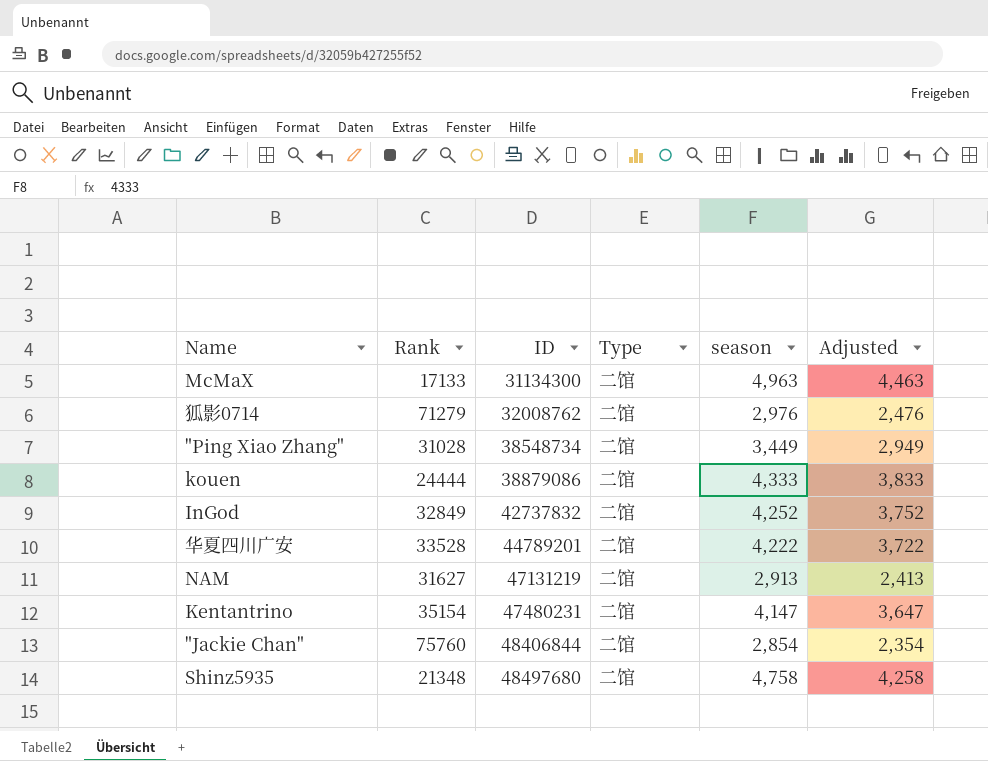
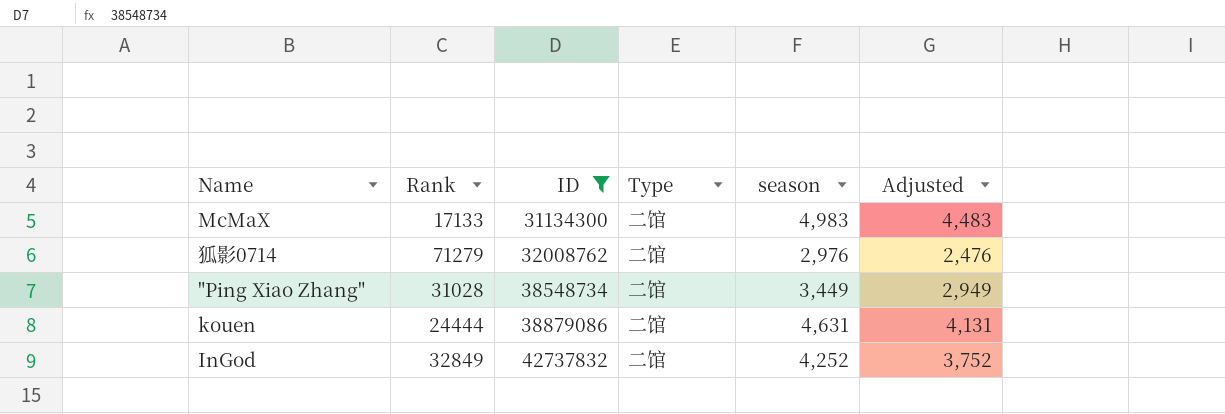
filter: none -> ID <= 42737832
McMaX | season: 4,963 -> 4,983
McMaX | Adjusted: 4,463 -> 4,483
kouen | season: 4,333 -> 4,631
kouen | Adjusted: 3,833 -> 4,131

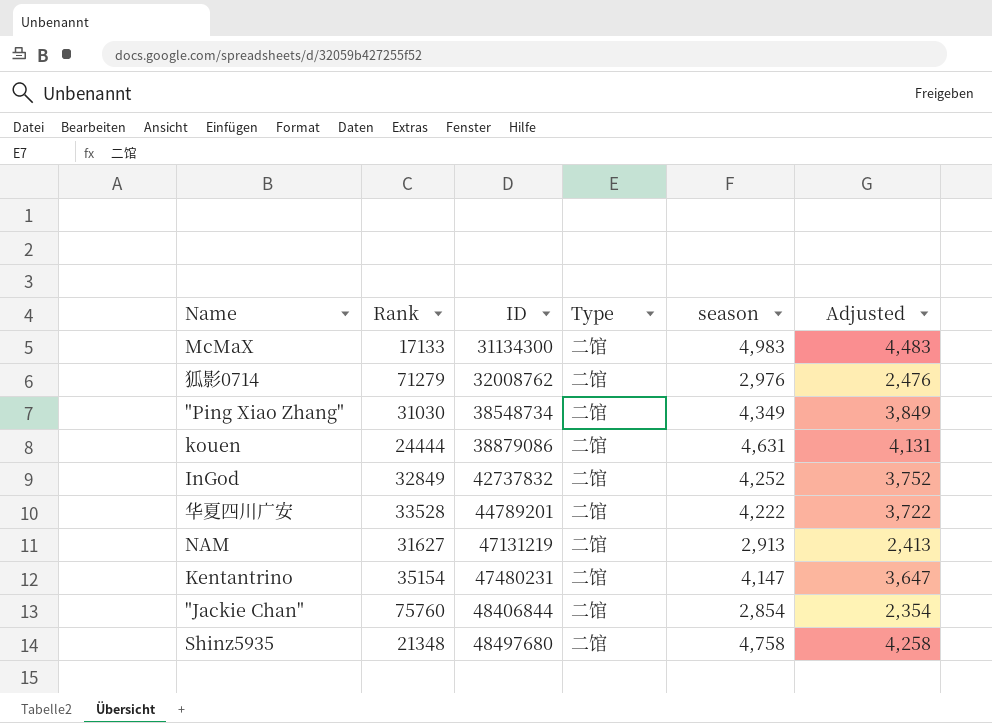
filter: ID <= 42737832 -> none
"Ping Xiao Zhang" | Rank: 31028 -> 31030
"Ping Xiao Zhang" | season: 3,449 -> 4,349
"Ping Xiao Zhang" | Adjusted: 2,949 -> 3,849

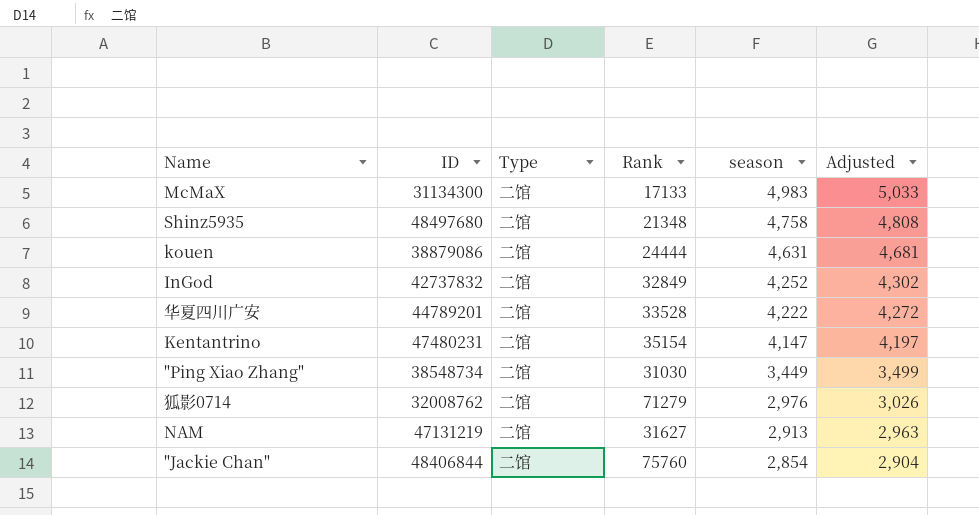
row order: ID ascending -> season descending
column Rank | position: 2 -> 4
column Adjusted | formula: [season] - 500 -> [season] + 50
"Ping Xiao Zhang" | season: 4,349 -> 3,449

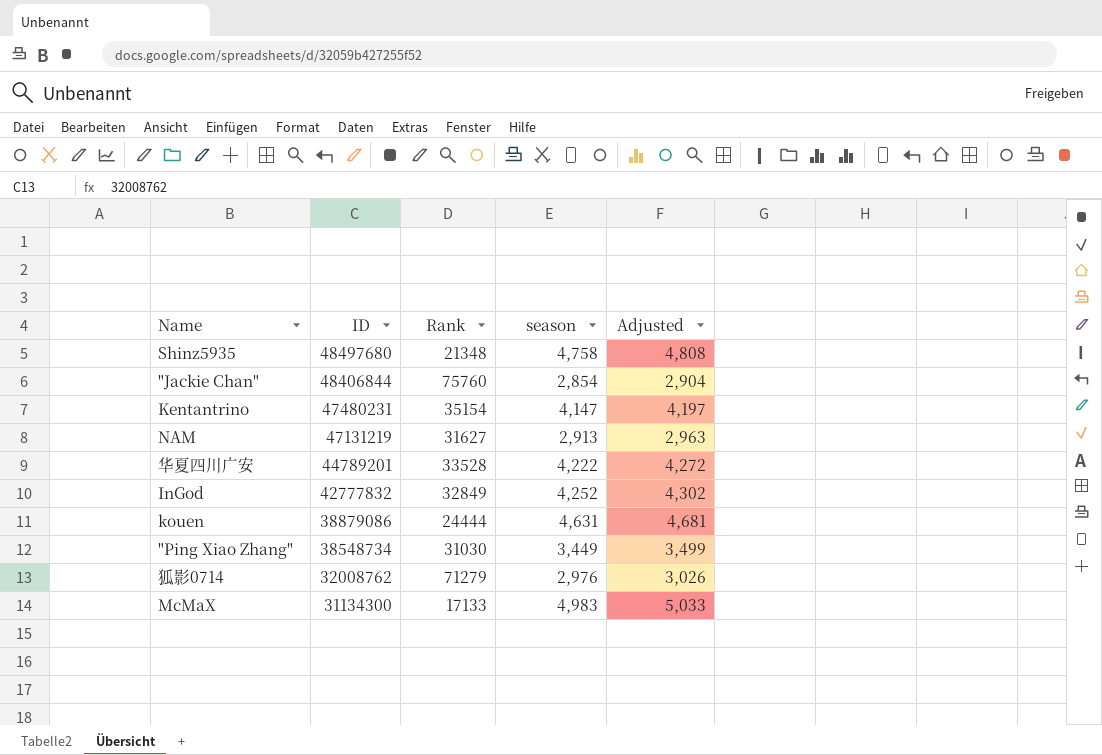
row order: season descending -> ID descending
column Type | position: 3 -> none
InGod | ID: 42737832 -> 42777832

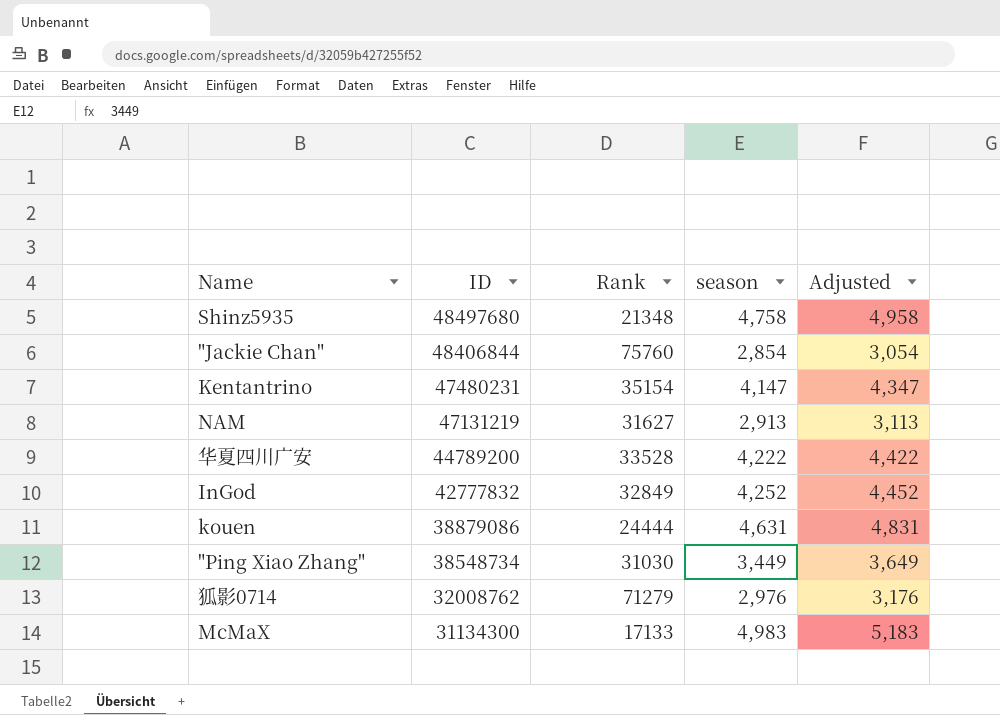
column Adjusted | formula: [season] + 50 -> [season] + 200
华夏四川广安 | ID: 44789201 -> 44789200

